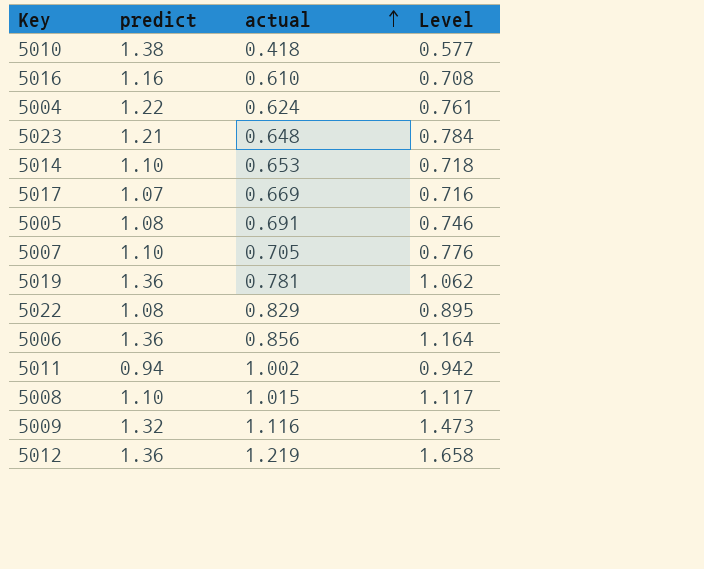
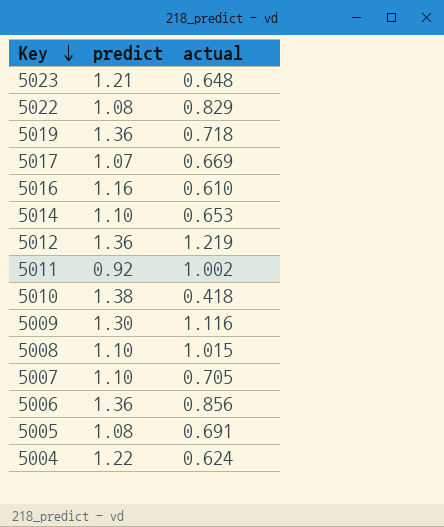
row order: actual ascending -> Key descending
column Level | formula: [predict] * [actual] -> none
5019 | actual: 0.781 -> 0.718
5011 | predict: 0.94 -> 0.92
5009 | predict: 1.32 -> 1.30

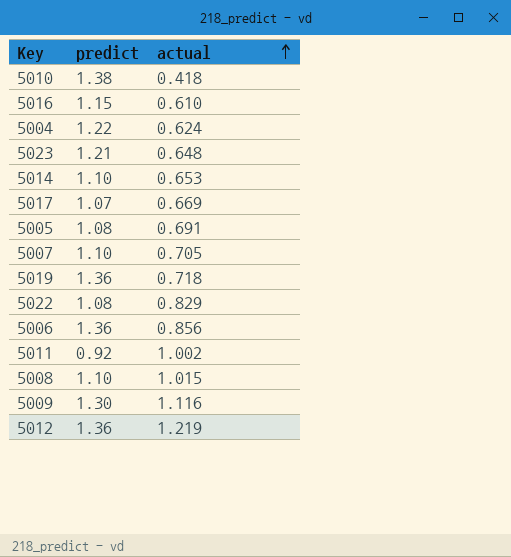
row order: Key descending -> actual ascending
5016 | predict: 1.16 -> 1.15

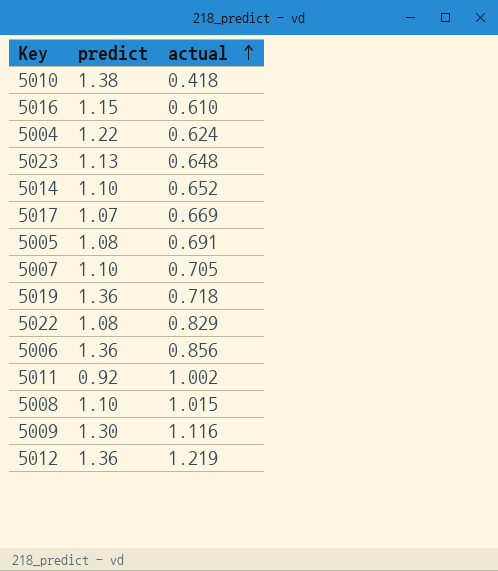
5023 | predict: 1.21 -> 1.13
5014 | actual: 0.653 -> 0.652

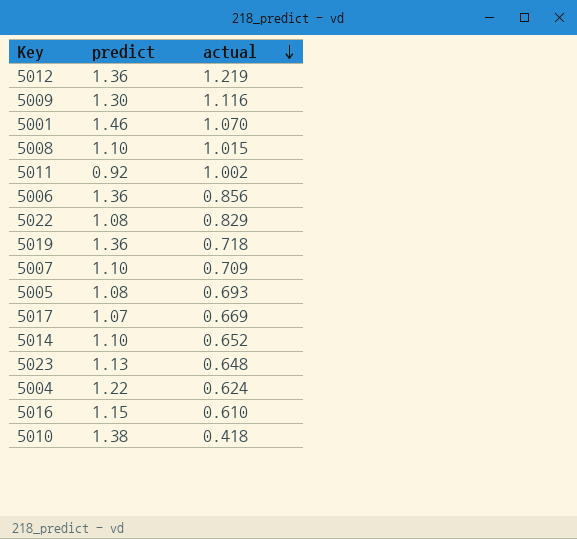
row order: actual ascending -> actual descending
row 5001: none -> 1.46 | 1.070
5007 | actual: 0.705 -> 0.709
5005 | actual: 0.691 -> 0.693

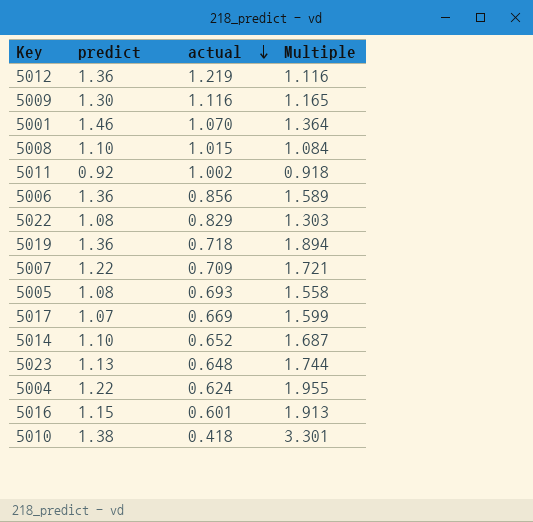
column Multiple | formula: none -> [predict] / [actual]
5007 | predict: 1.10 -> 1.22
5016 | actual: 0.610 -> 0.601

